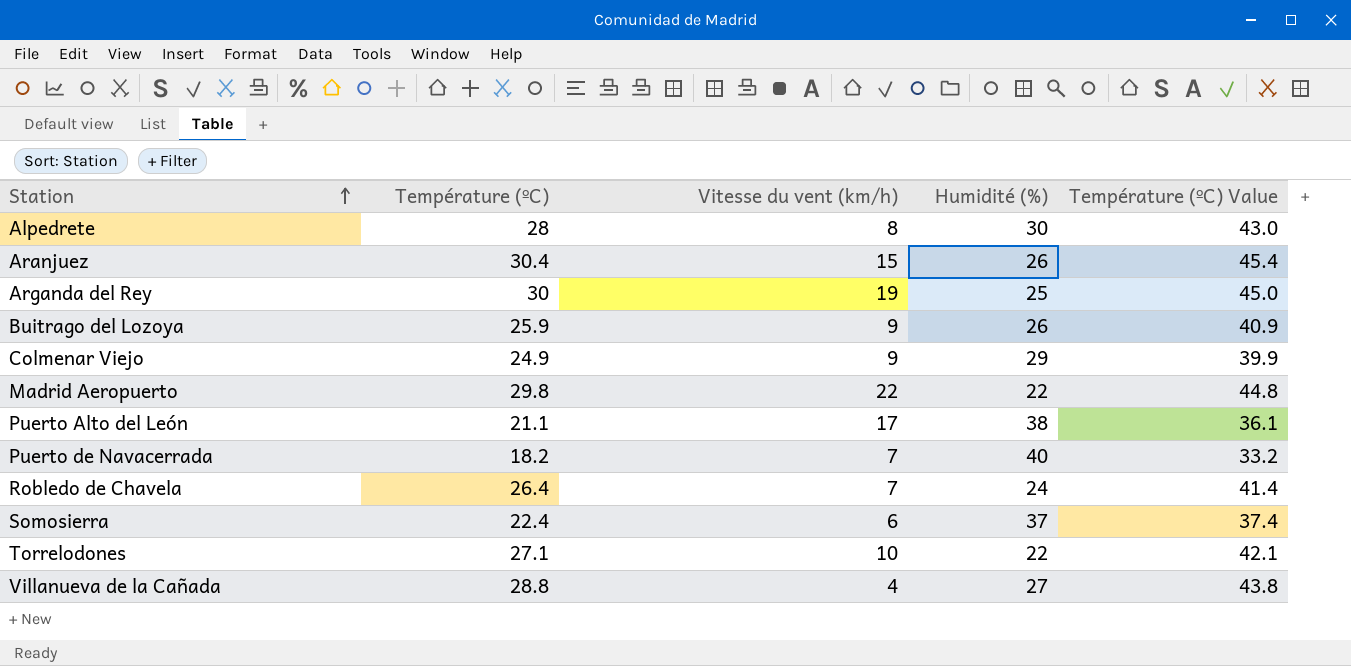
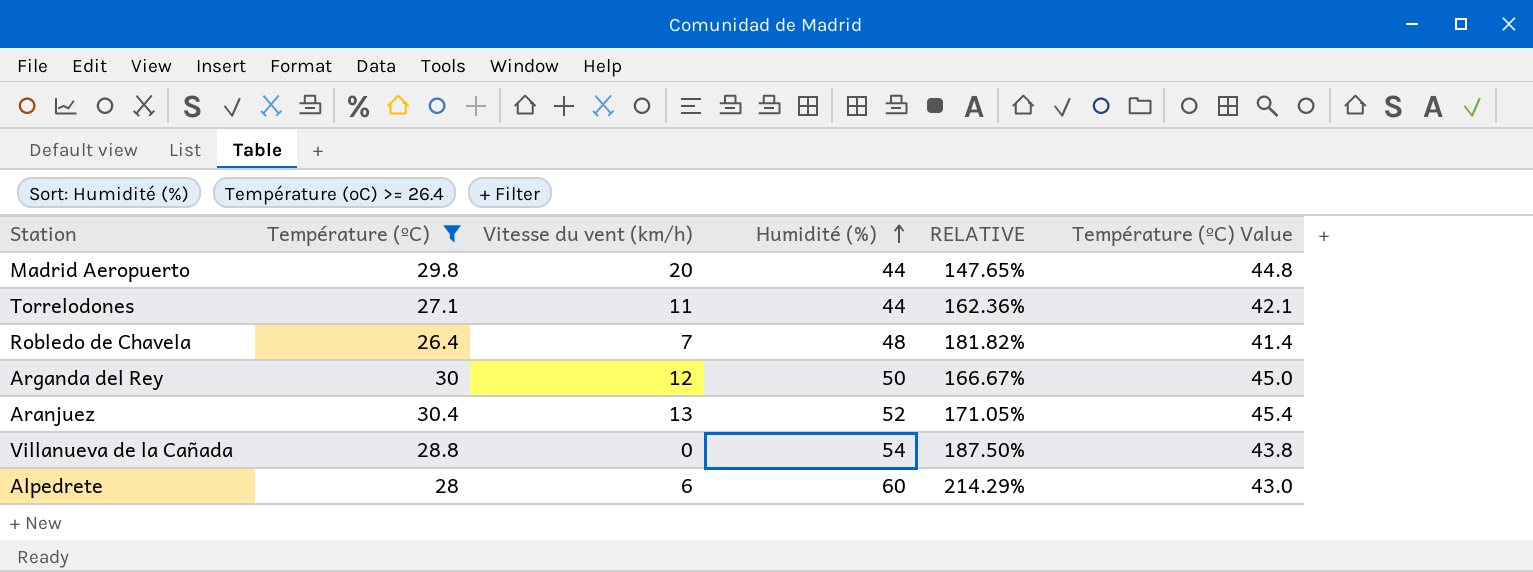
filter: none -> Température (ºC) >= 26.4
row order: Station ascending -> Humidité (%) ascending
column RELATIVE | formula: none -> [Humidité (%)] / [Température (ºC)]
Madrid Aeropuerto | Vitesse du vent (km/h): 22 -> 20
Madrid Aeropuerto | Humidité (%): 22 -> 44
Torrelodones | Vitesse du vent (km/h): 10 -> 11
Torrelodones | Humidité (%): 22 -> 44
Robledo de Chavela | Humidité (%): 24 -> 48
Arganda del Rey | Vitesse du vent (km/h): 19 -> 12
Arganda del Rey | Humidité (%): 25 -> 50
Aranjuez | Vitesse du vent (km/h): 15 -> 13
Aranjuez | Humidité (%): 26 -> 52
Villanueva de la Cañada | Vitesse du vent (km/h): 4 -> 0
Villanueva de la Cañada | Humidité (%): 27 -> 54
Alpedrete | Vitesse du vent (km/h): 8 -> 6
Alpedrete | Humidité (%): 30 -> 60

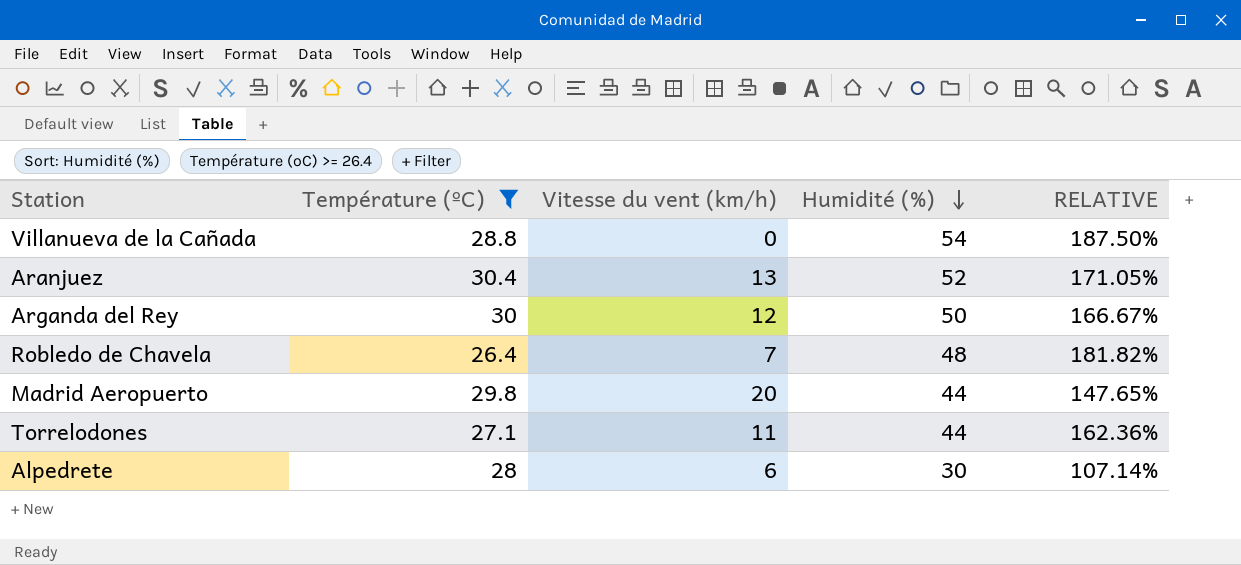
row order: Humidité (%) ascending -> Humidité (%) descending
column Température (ºC) Value | formula: [Température (ºC)] + 15 -> none
Alpedrete | Humidité (%): 60 -> 30
Alpedrete | RELATIVE: 214.29% -> 107.14%

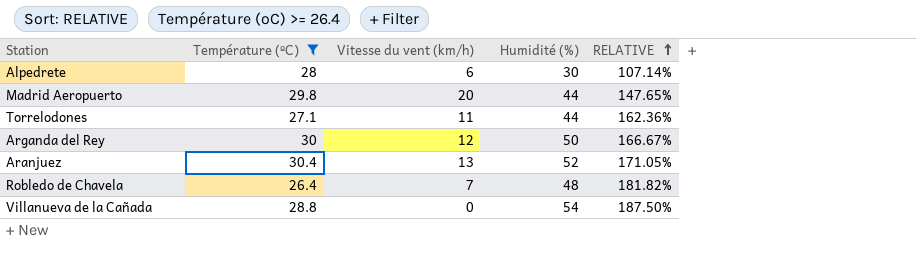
row order: Humidité (%) descending -> RELATIVE ascending

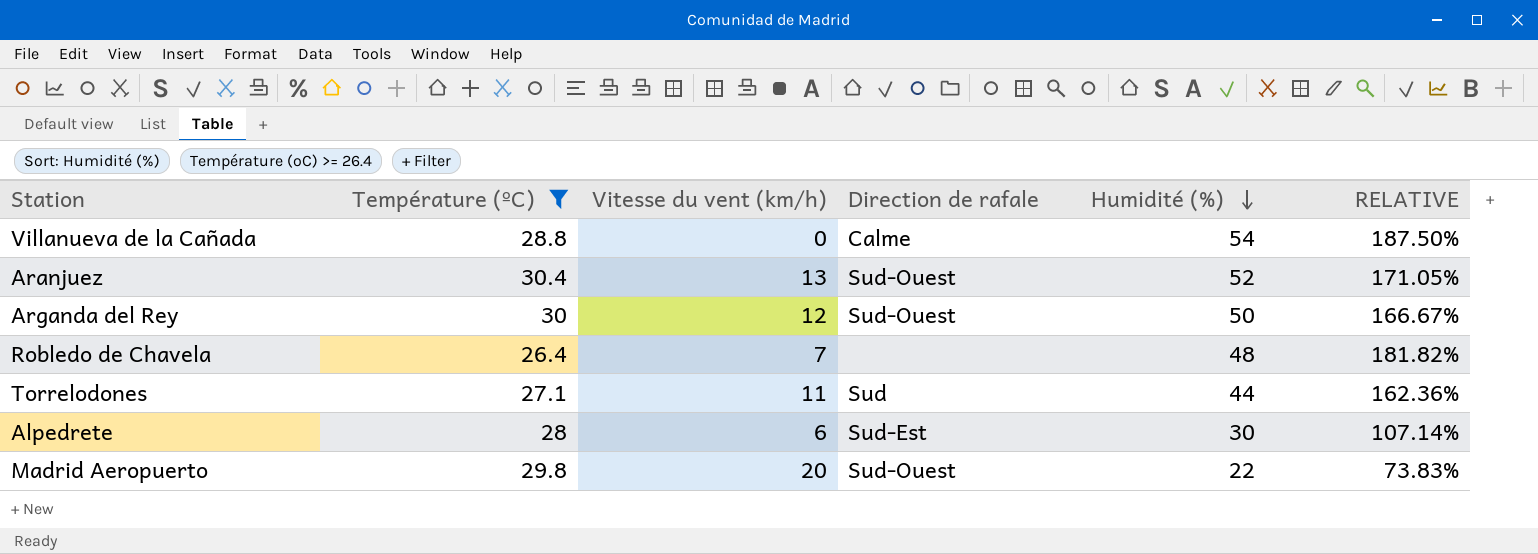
row order: RELATIVE ascending -> Humidité (%) descending
column Direction de rafale | position: none -> 4
Madrid Aeropuerto | Humidité (%): 44 -> 22
Madrid Aeropuerto | RELATIVE: 147.65% -> 73.83%

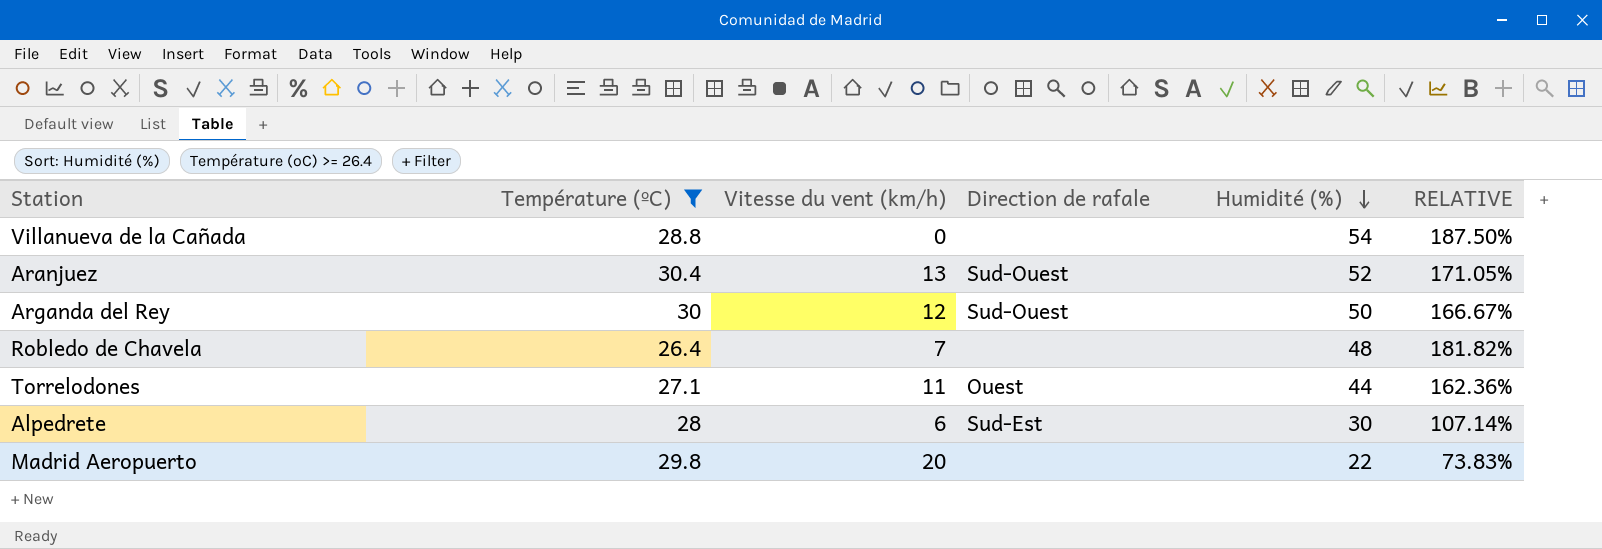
Villanueva de la Cañada | Direction de rafale: Calme -> none
Torrelodones | Direction de rafale: Sud -> Ouest
Madrid Aeropuerto | Direction de rafale: Sud-Ouest -> none

